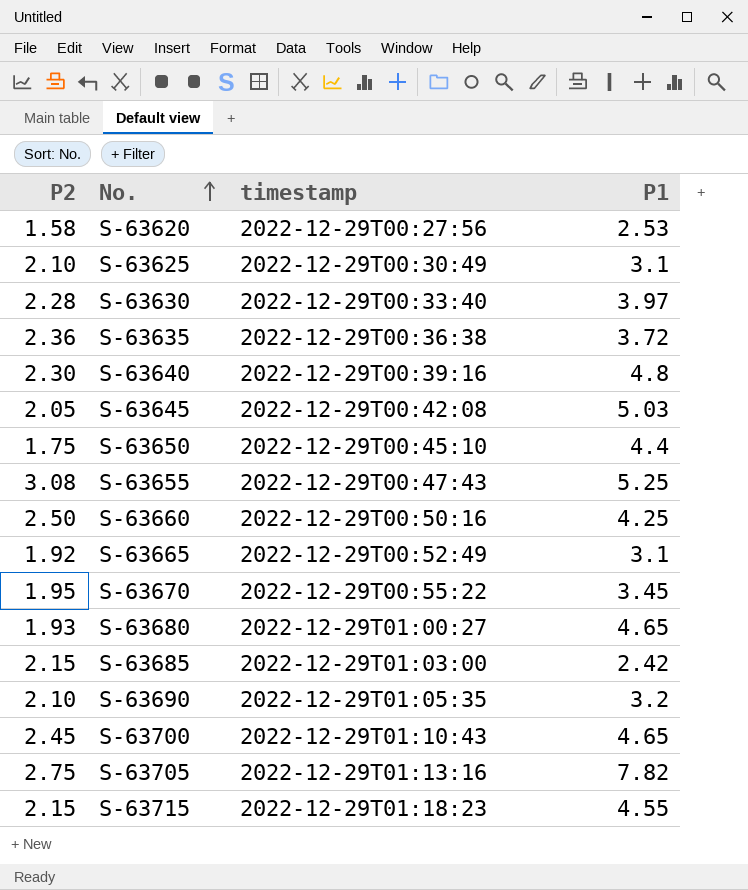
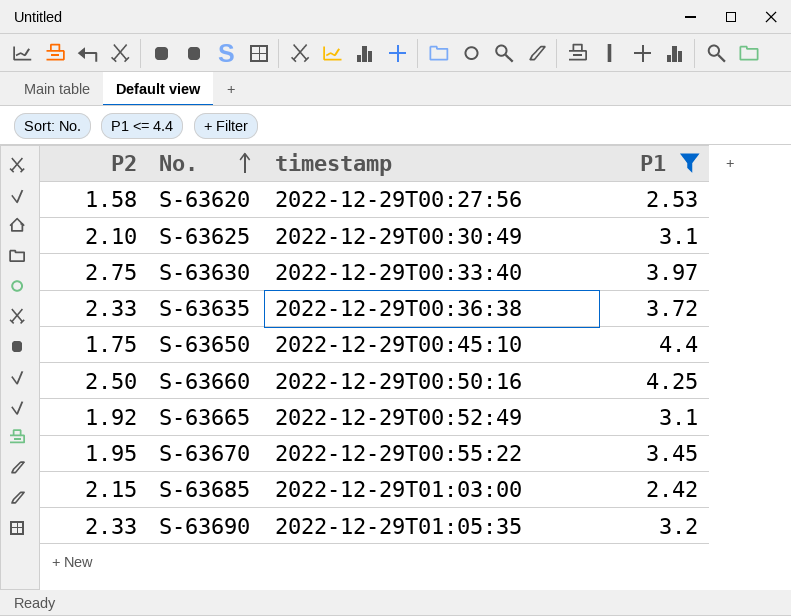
filter: none -> P1 <= 4.4
S-63630 | P2: 2.28 -> 2.75
S-63635 | P2: 2.36 -> 2.33
S-63690 | P2: 2.10 -> 2.33

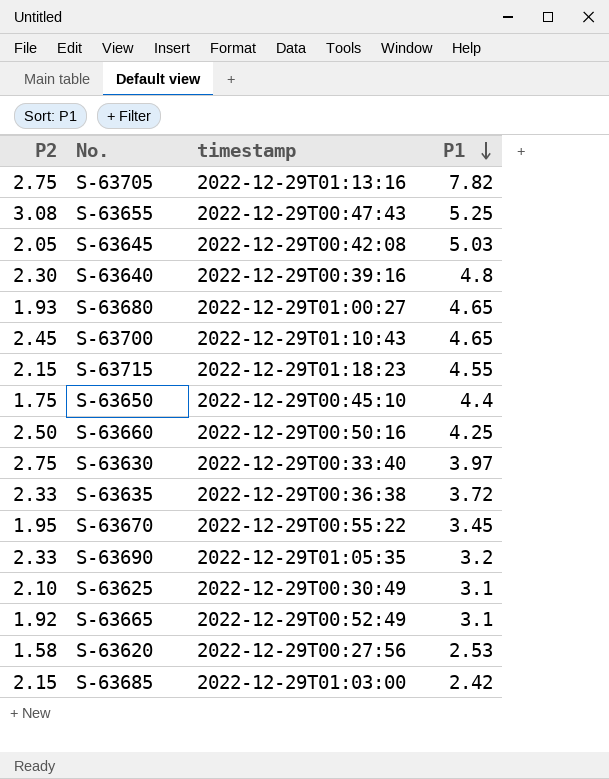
filter: P1 <= 4.4 -> none
row order: No. ascending -> P1 descending

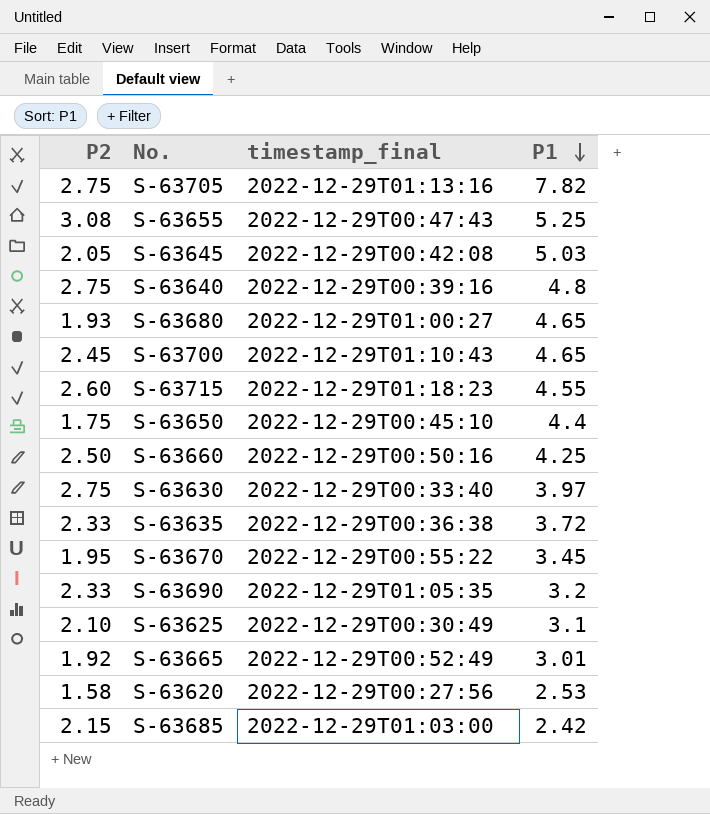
column name: timestamp -> timestamp_final
S-63640 | P2: 2.30 -> 2.75
S-63715 | P2: 2.15 -> 2.60
S-63665 | P1: 3.1 -> 3.01

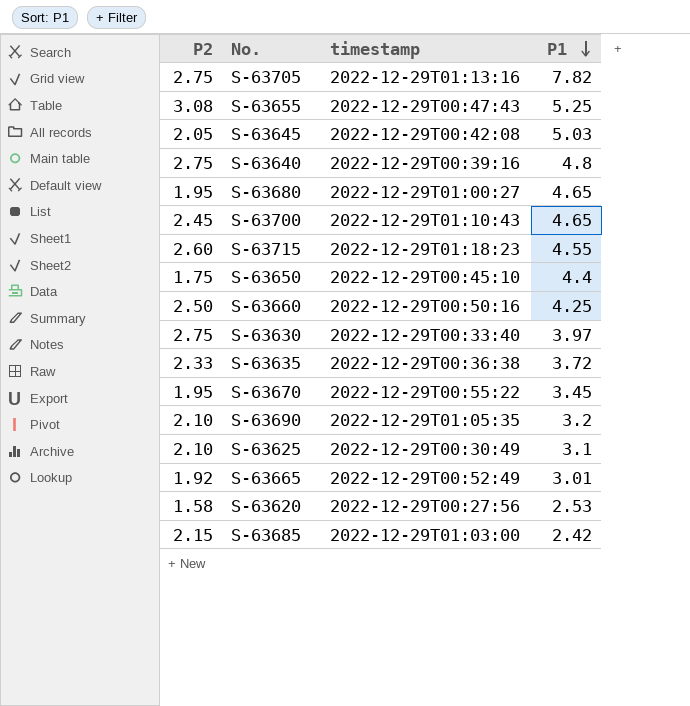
column name: timestamp_final -> timestamp
S-63680 | P2: 1.93 -> 1.95
S-63690 | P2: 2.33 -> 2.10

